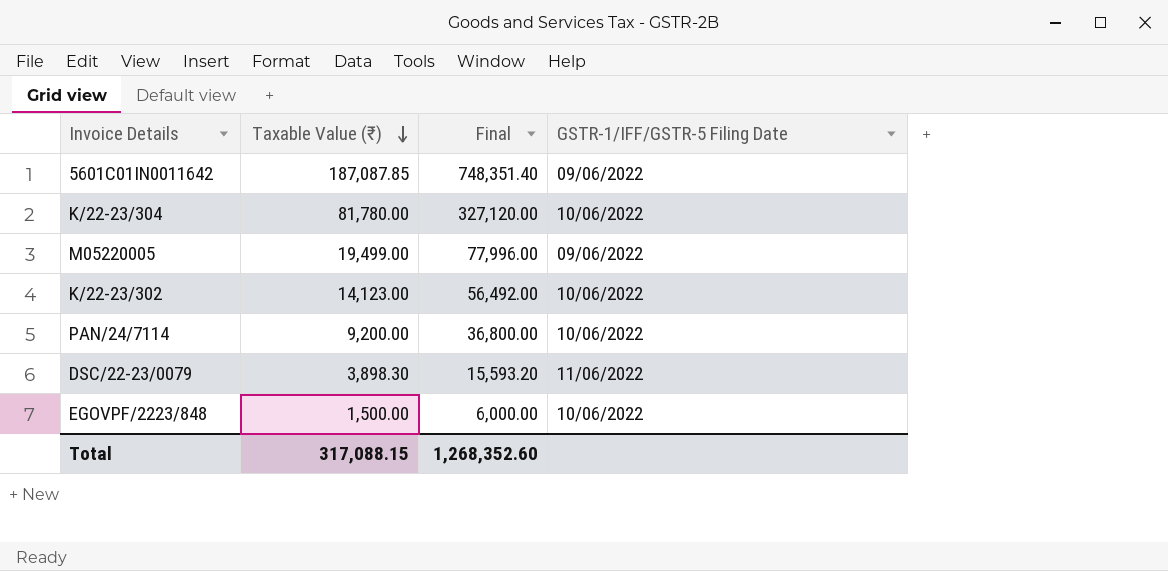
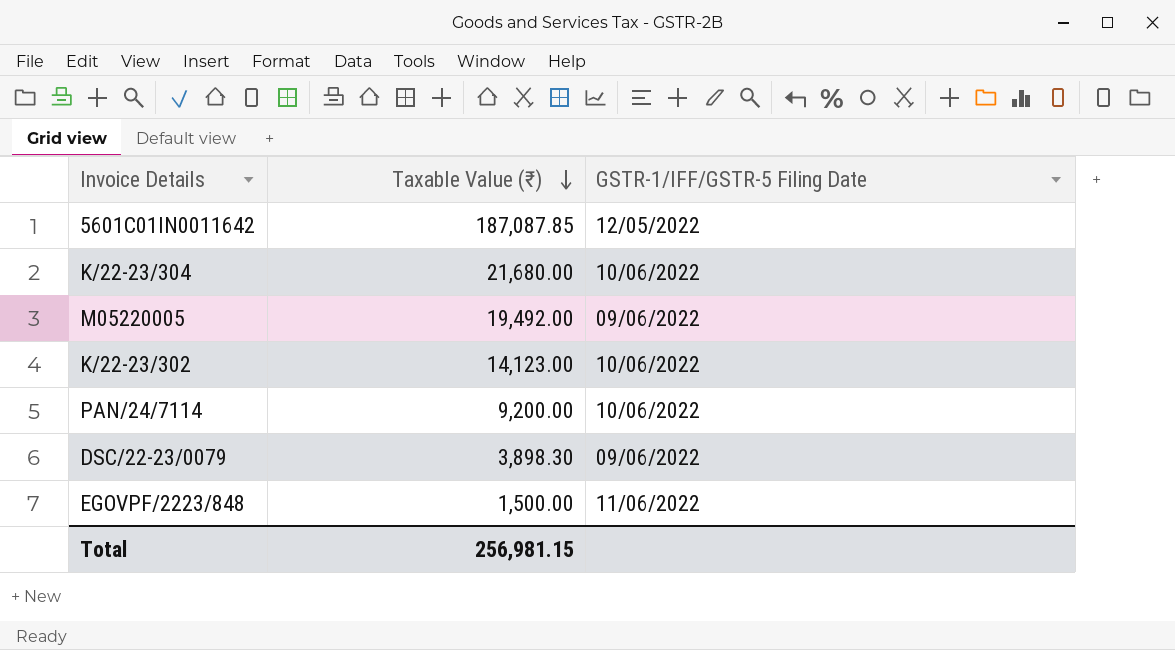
column Final | formula: [Taxable Value (₹)] * 4 -> none
5601C01IN0011642 | GSTR-1/IFF/GSTR-5 Filing Date: 09/06/2022 -> 12/05/2022
K/22-23/304 | Taxable Value (₹): 81,780.00 -> 21,680.00
M05220005 | Taxable Value (₹): 19,499.00 -> 19,492.00
DSC/22-23/0079 | GSTR-1/IFF/GSTR-5 Filing Date: 11/06/2022 -> 09/06/2022
EGOVPF/2223/848 | GSTR-1/IFF/GSTR-5 Filing Date: 10/06/2022 -> 11/06/2022
Total | Taxable Value (₹): 317,088.15 -> 256,981.15

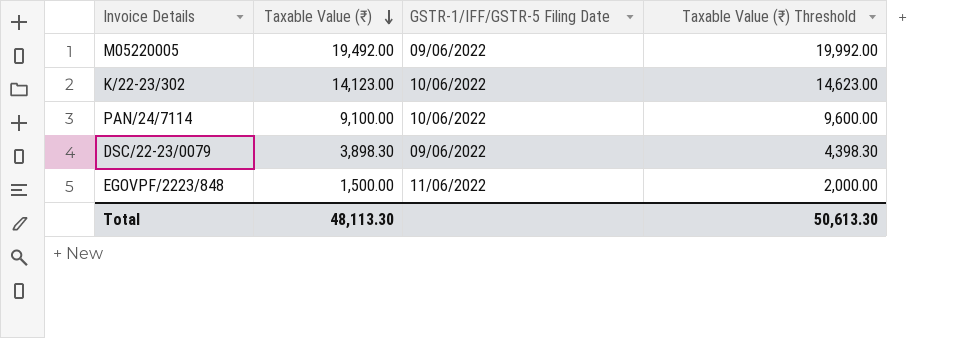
column Taxable Value (₹) Threshold | formula: none -> [Taxable Value (₹)] + 500
row 5601C01IN0011642: 187,087.85 | 12/05/2022 -> none
row K/22-23/304: 21,680.00 | 10/06/2022 -> none
PAN/24/7114 | Taxable Value (₹): 9,200.00 -> 9,100.00
Total | Taxable Value (₹): 256,981.15 -> 48,113.30

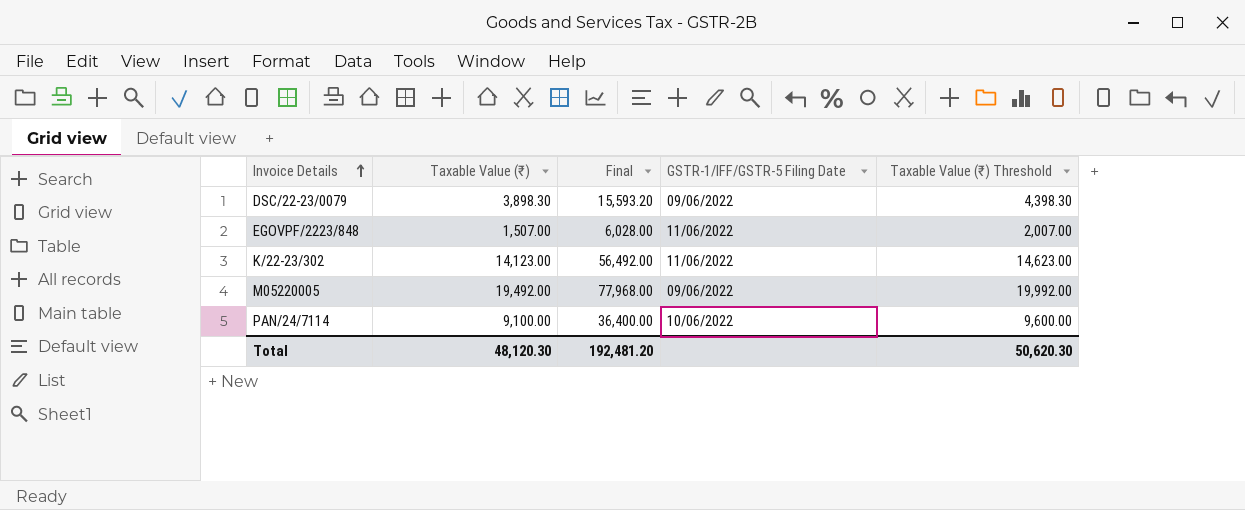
row order: Taxable Value (₹) descending -> Invoice Details ascending
column Final | formula: none -> [Taxable Value (₹)] * 4
EGOVPF/2223/848 | Taxable Value (₹): 1,500.00 -> 1,507.00
EGOVPF/2223/848 | Taxable Value (₹) Threshold: 2,000.00 -> 2,007.00
K/22-23/302 | GSTR-1/IFF/GSTR-5 Filing Date: 10/06/2022 -> 11/06/2022
Total | Taxable Value (₹): 48,113.30 -> 48,120.30
Total | Taxable Value (₹) Threshold: 50,613.30 -> 50,620.30

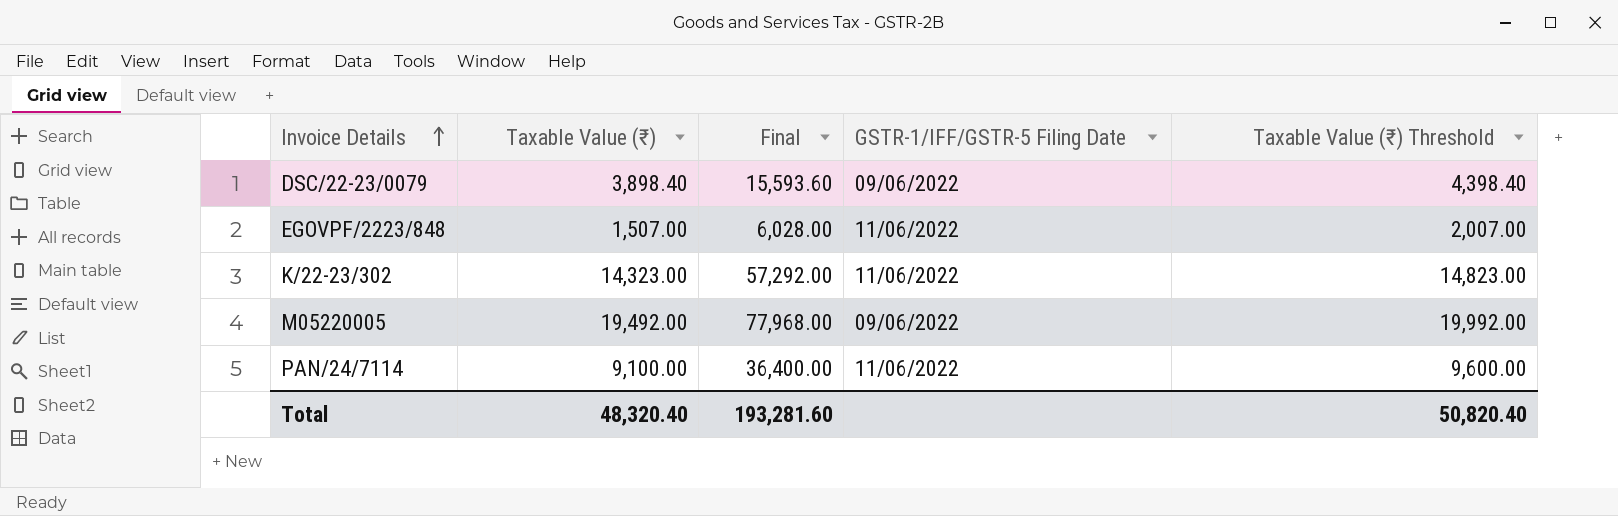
DSC/22-23/0079 | Taxable Value (₹): 3,898.30 -> 3,898.40
DSC/22-23/0079 | Final: 15,593.20 -> 15,593.60
DSC/22-23/0079 | Taxable Value (₹) Threshold: 4,398.30 -> 4,398.40
K/22-23/302 | Taxable Value (₹): 14,123.00 -> 14,323.00
K/22-23/302 | Final: 56,492.00 -> 57,292.00
K/22-23/302 | Taxable Value (₹) Threshold: 14,623.00 -> 14,823.00
PAN/24/7114 | GSTR-1/IFF/GSTR-5 Filing Date: 10/06/2022 -> 11/06/2022
Total | Taxable Value (₹): 48,120.30 -> 48,320.40
Total | Final: 192,481.20 -> 193,281.60
Total | Taxable Value (₹) Threshold: 50,620.30 -> 50,820.40

